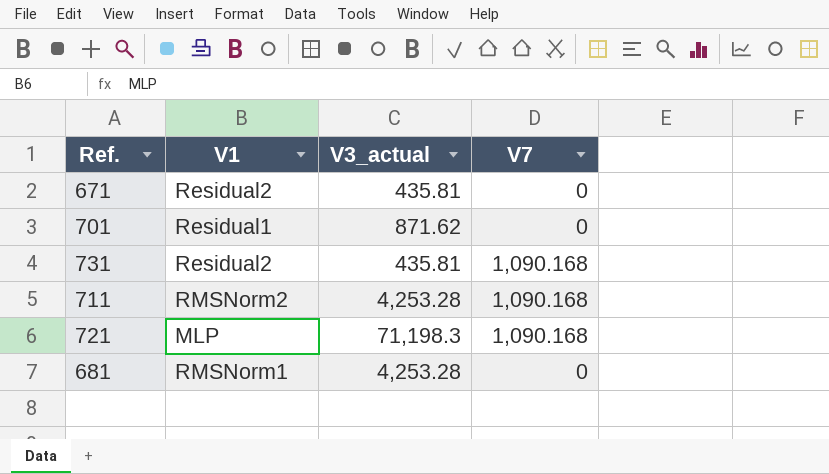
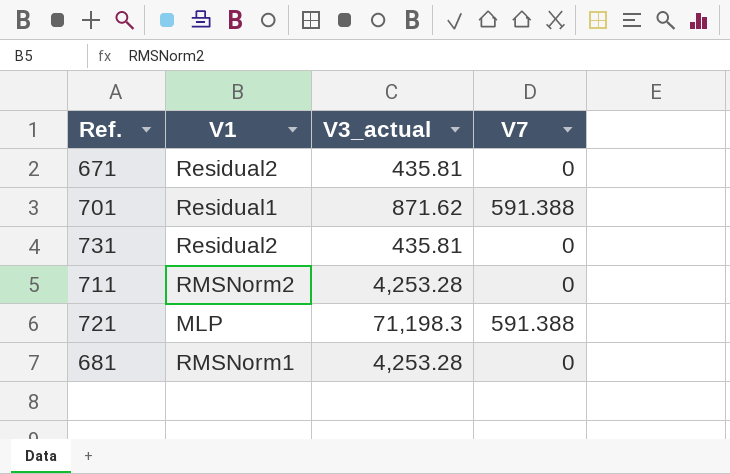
701 | V7: 0 -> 591.388
731 | V7: 1,090.168 -> 0
711 | V7: 1,090.168 -> 0
721 | V7: 1,090.168 -> 591.388

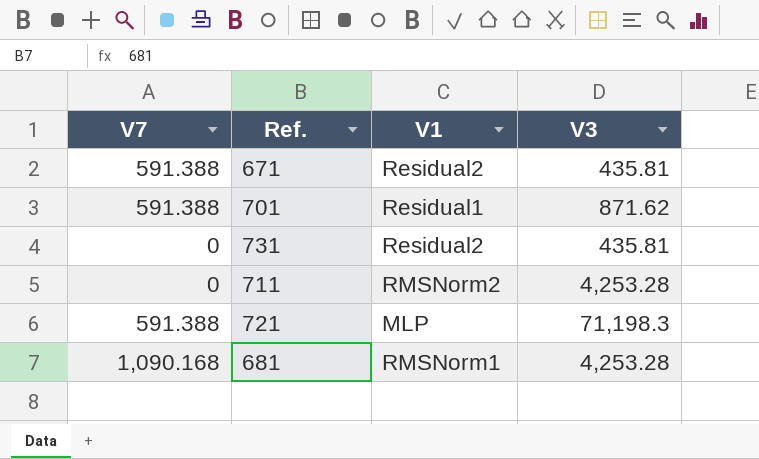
column V7 | position: 4 -> 1
column name: V3_actual -> V3
671 | V7: 0 -> 591.388
681 | V7: 0 -> 1,090.168

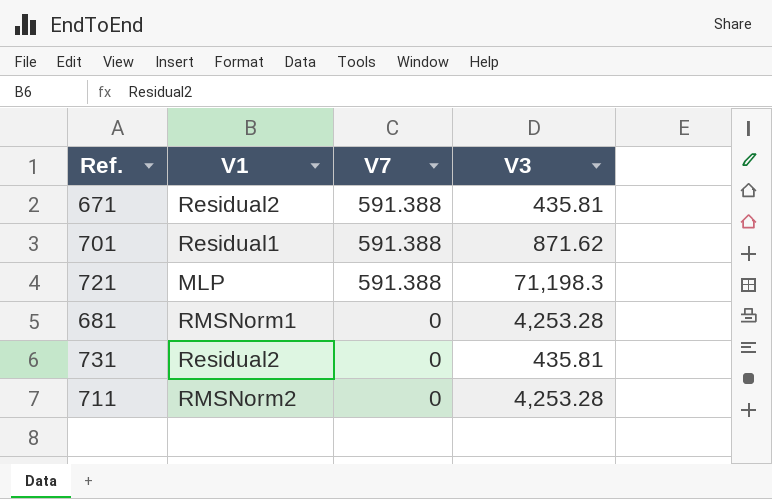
row order: none -> V7 descending
column V7 | position: 1 -> 3
681 | V7: 1,090.168 -> 0

